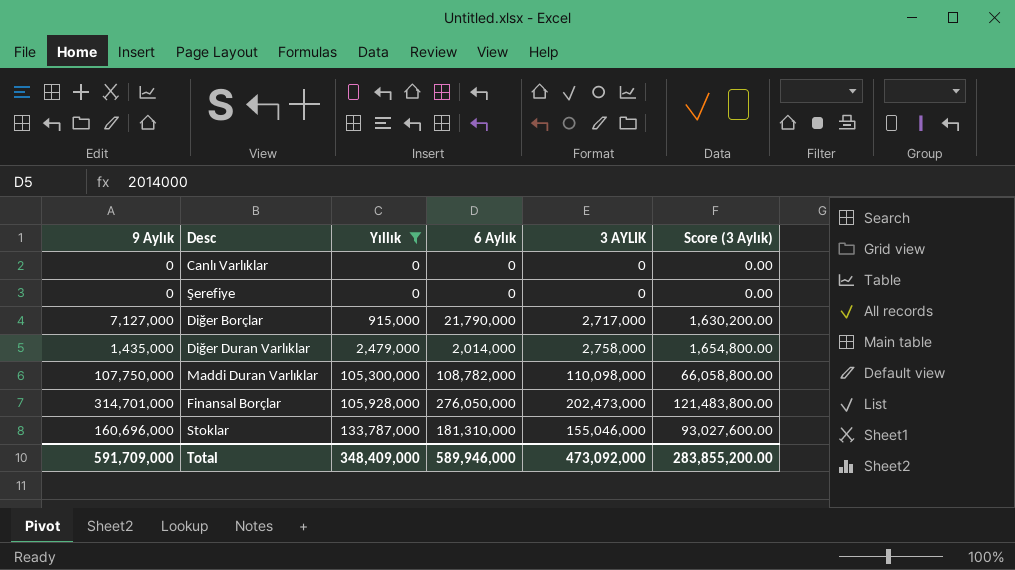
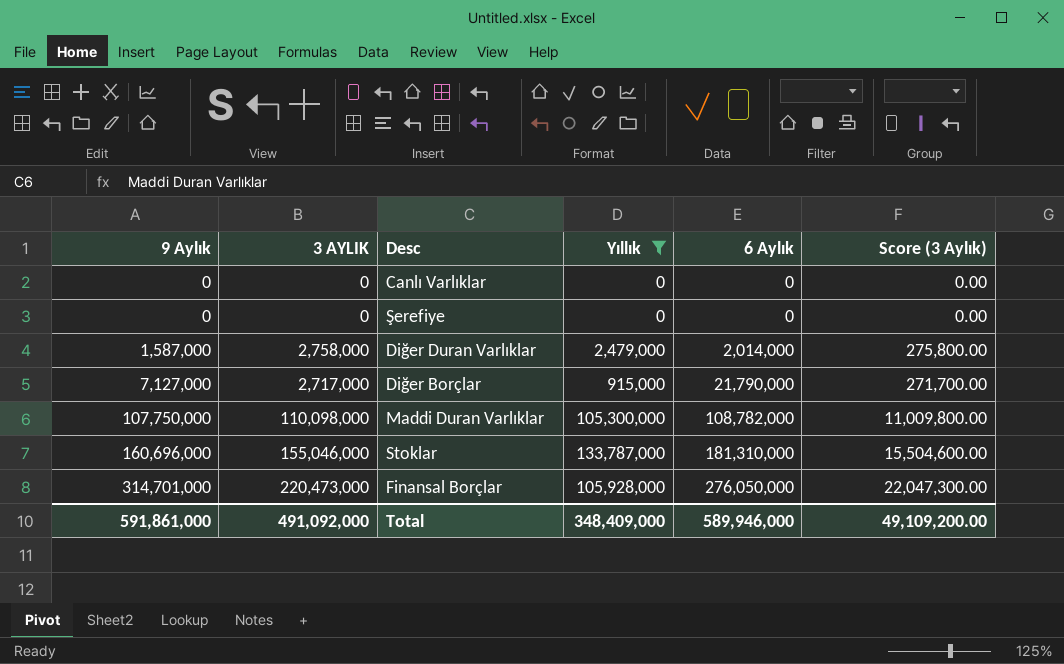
row order: Yıllık ascending -> 9 Aylık ascending
column 3 AYLIK | position: 5 -> 2
column Score (3 Aylık) | formula: [3 AYLIK] * 0.6 -> [3 AYLIK] * 0.1
Diğer Duran Varlıklar | 9 Aylık: 1,435,000 -> 1,587,000
Finansal Borçlar | 3 AYLIK: 202,473,000 -> 220,473,000
Total | 9 Aylık: 591,709,000 -> 591,861,000
Total | 3 AYLIK: 473,092,000 -> 491,092,000
Total | Score (3 Aylık): 283,855,200.00 -> 49,109,200.00

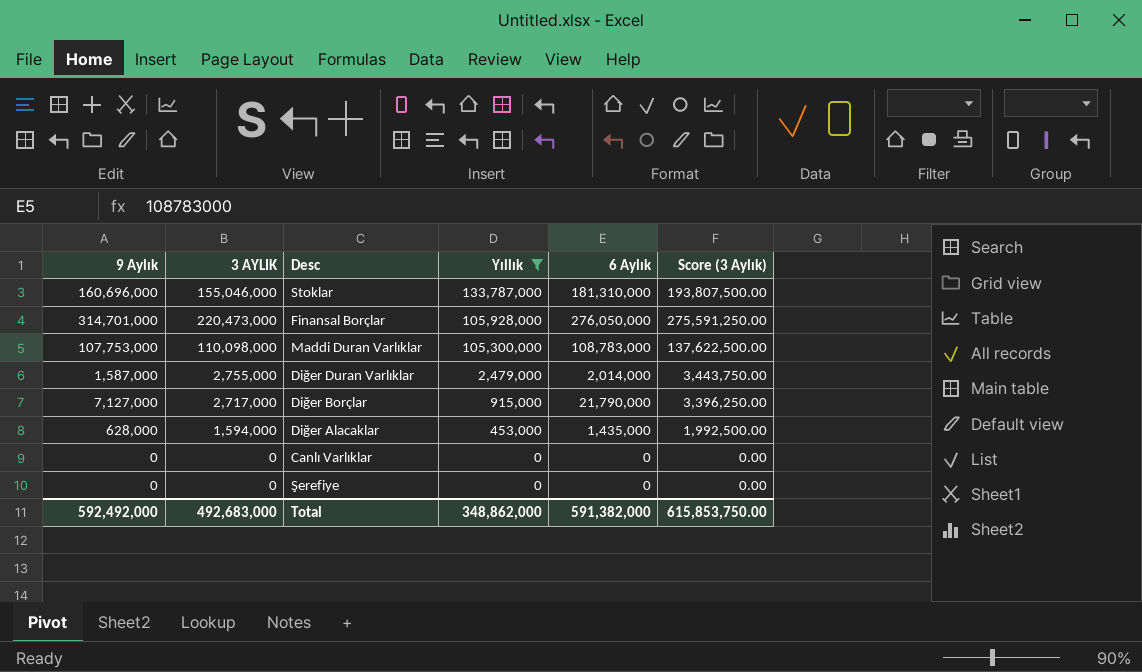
row order: 9 Aylık ascending -> Yıllık descending
column Score (3 Aylık) | formula: [3 AYLIK] * 0.1 -> [3 AYLIK] * 1.25
Maddi Duran Varlıklar | 9 Aylık: 107,750,000 -> 107,753,000
Maddi Duran Varlıklar | 6 Aylık: 108,782,000 -> 108,783,000
Diğer Duran Varlıklar | 3 AYLIK: 2,758,000 -> 2,755,000
row Diğer Alacaklar: none -> 628,000 | 1,594,000 | 453,000 | 1,435,000 | 1,992,500.00
Total | 9 Aylık: 591,861,000 -> 592,492,000
Total | 3 AYLIK: 491,092,000 -> 492,683,000
Total | Yıllık: 348,409,000 -> 348,862,000
Total | 6 Aylık: 589,946,000 -> 591,382,000
Total | Score (3 Aylık): 49,109,200.00 -> 615,853,750.00

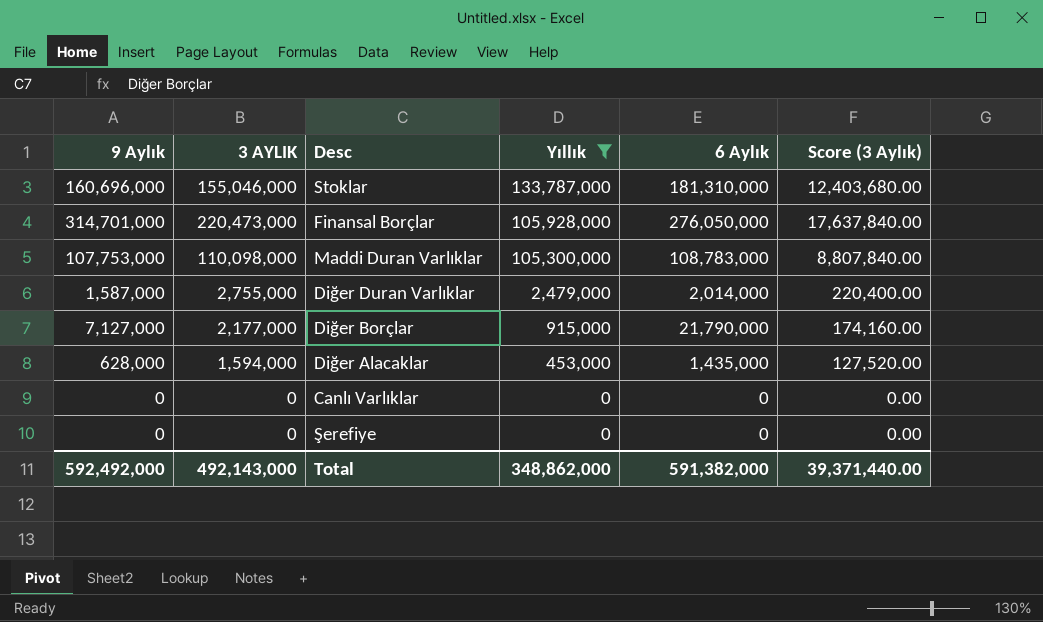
column Score (3 Aylık) | formula: [3 AYLIK] * 1.25 -> [3 AYLIK] * 0.08
Diğer Borçlar | 3 AYLIK: 2,717,000 -> 2,177,000
Total | 3 AYLIK: 492,683,000 -> 492,143,000
Total | Score (3 Aylık): 615,853,750.00 -> 39,371,440.00

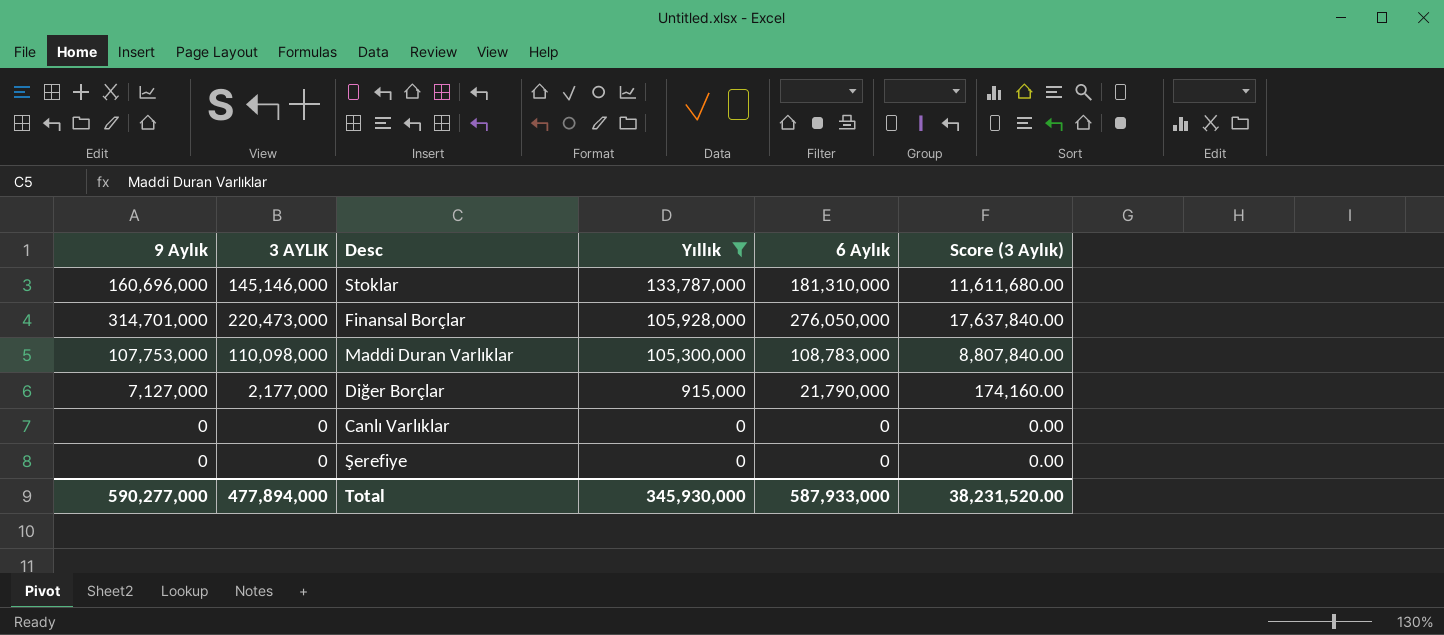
row Diğer Duran Varlıklar: 1,587,000 | 2,755,000 | 2,479,000 | 2,014,000 | 220,400.00 -> none
row Diğer Alacaklar: 628,000 | 1,594,000 | 453,000 | 1,435,000 | 127,520.00 -> none
Stoklar | 3 AYLIK: 155,046,000 -> 145,146,000
Stoklar | Score (3 Aylık): 12,403,680.00 -> 11,611,680.00
Total | 9 Aylık: 592,492,000 -> 590,277,000
Total | 3 AYLIK: 492,143,000 -> 477,894,000
Total | Yıllık: 348,862,000 -> 345,930,000
Total | 6 Aylık: 591,382,000 -> 587,933,000
Total | Score (3 Aylık): 39,371,440.00 -> 38,231,520.00

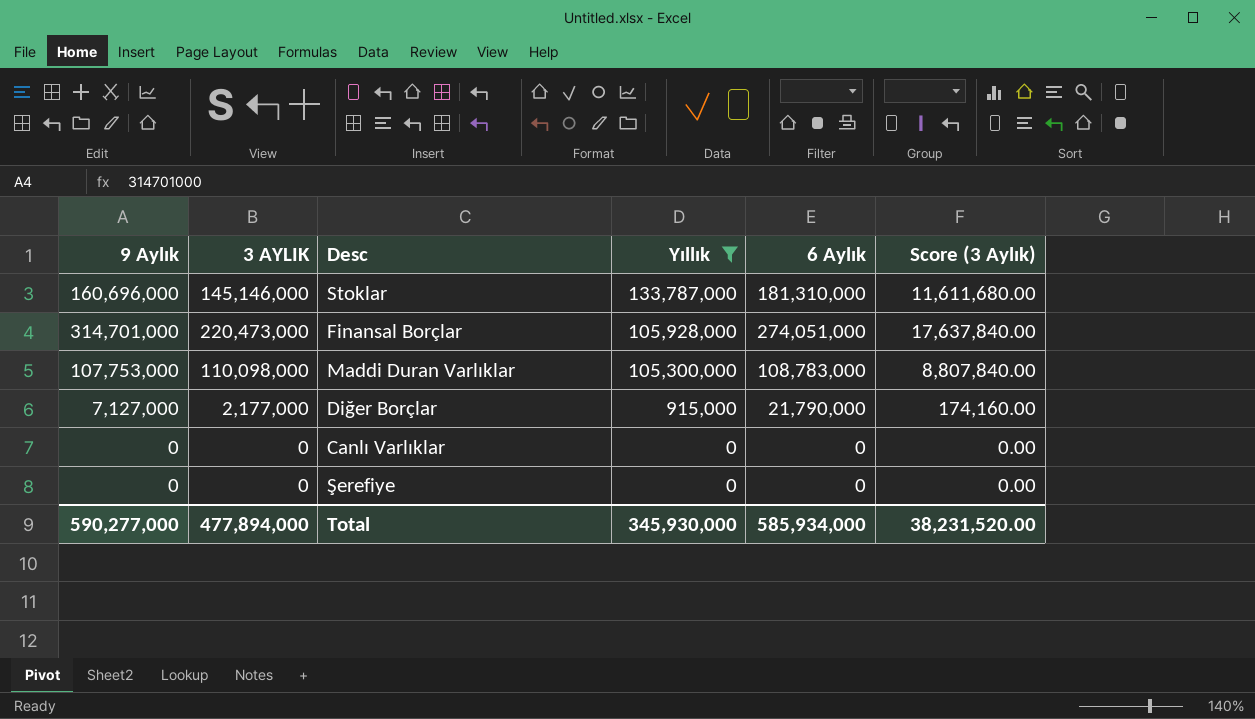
Finansal Borçlar | 6 Aylık: 276,050,000 -> 274,051,000
Total | 6 Aylık: 587,933,000 -> 585,934,000

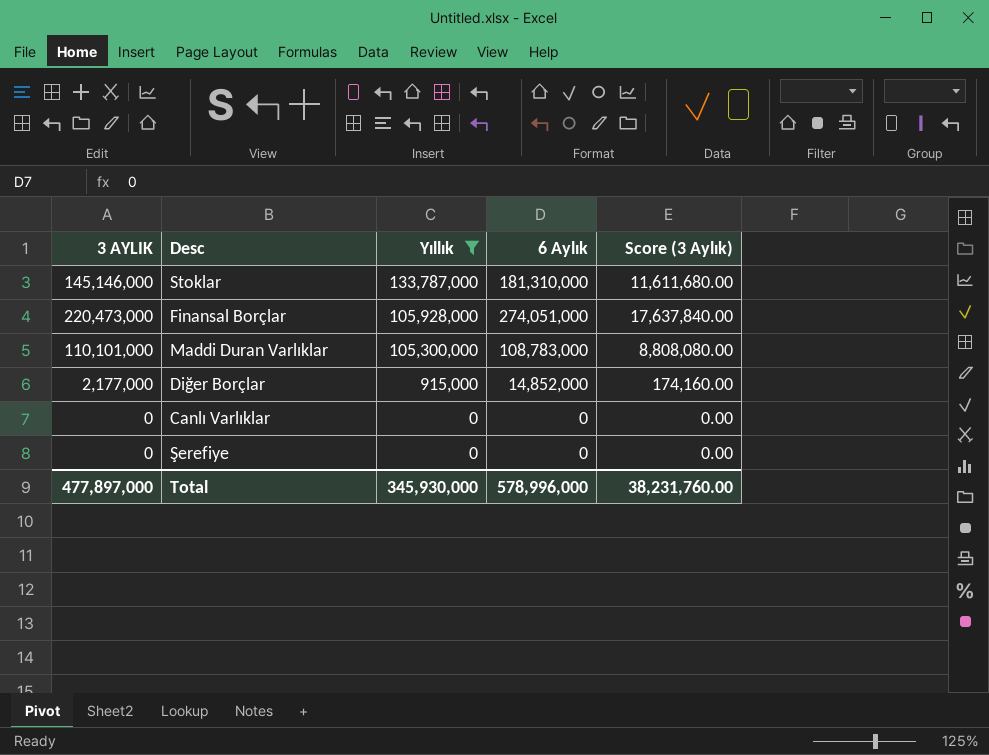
column 9 Aylık | position: 1 -> none
Maddi Duran Varlıklar | 3 AYLIK: 110,098,000 -> 110,101,000
Maddi Duran Varlıklar | Score (3 Aylık): 8,807,840.00 -> 8,808,080.00
Diğer Borçlar | 6 Aylık: 21,790,000 -> 14,852,000
Total | 3 AYLIK: 477,894,000 -> 477,897,000
Total | 6 Aylık: 585,934,000 -> 578,996,000
Total | Score (3 Aylık): 38,231,520.00 -> 38,231,760.00

